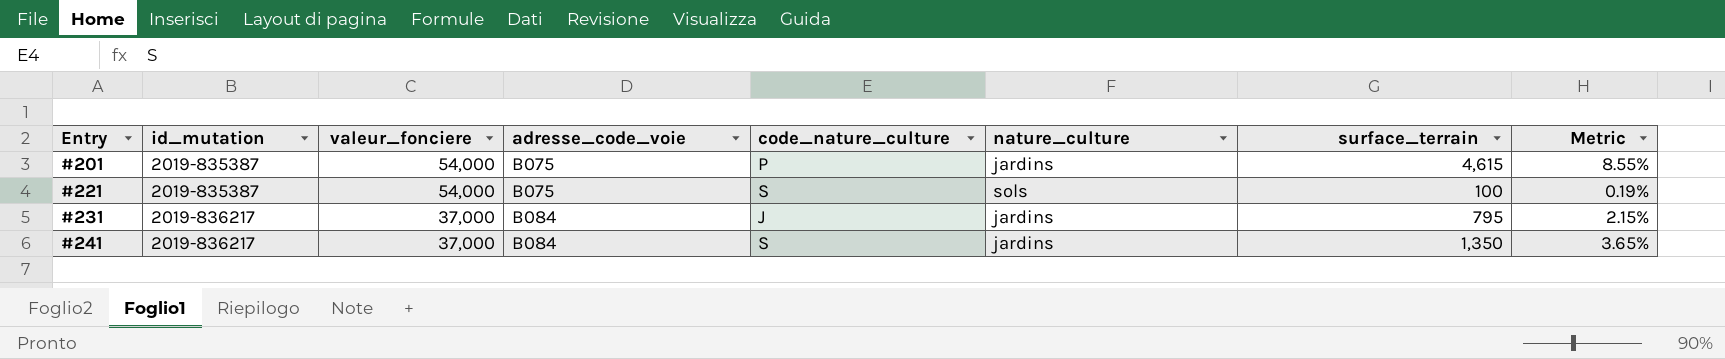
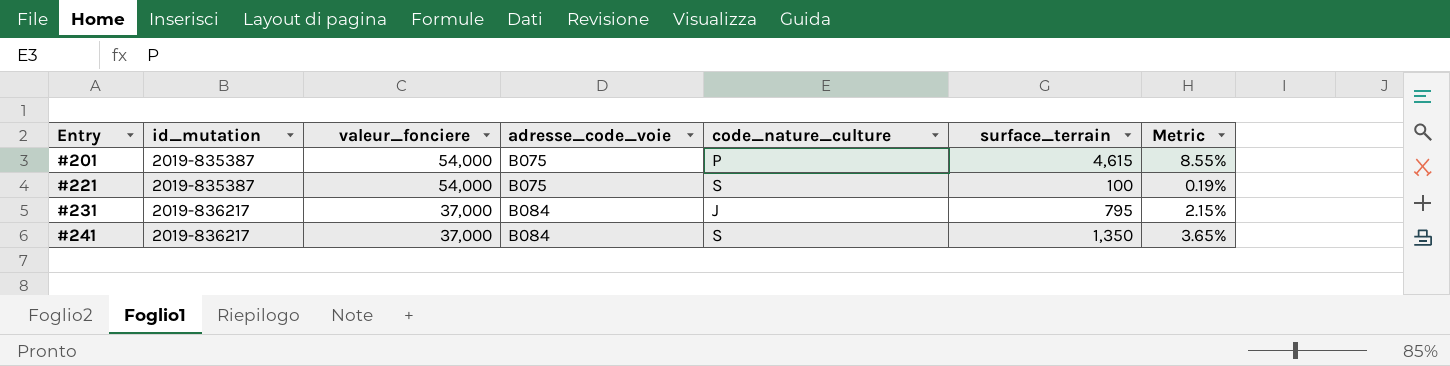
column nature_culture | position: 6 -> none

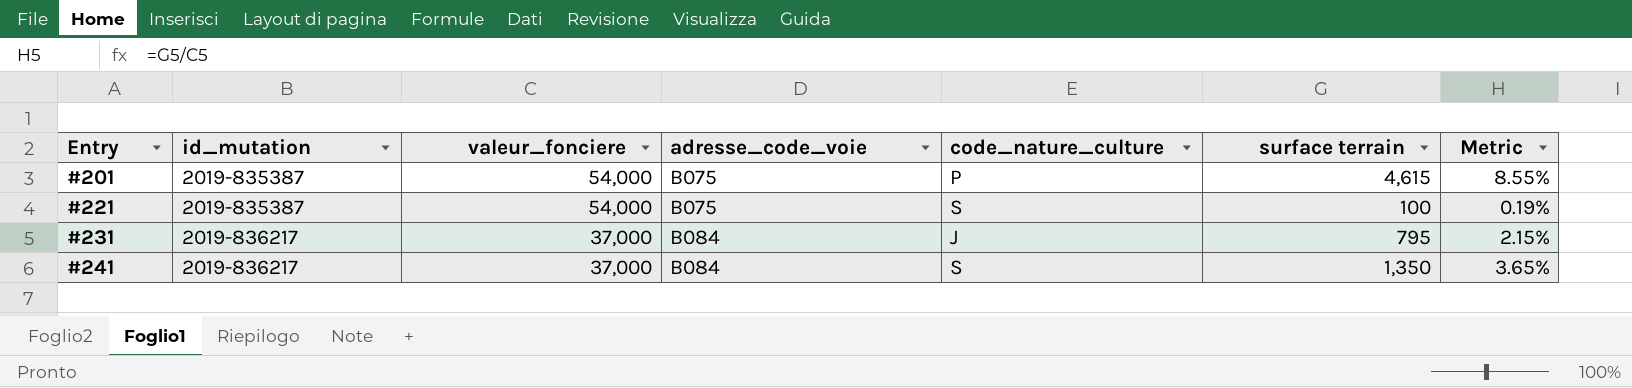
column name: surface_terrain -> surface terrain

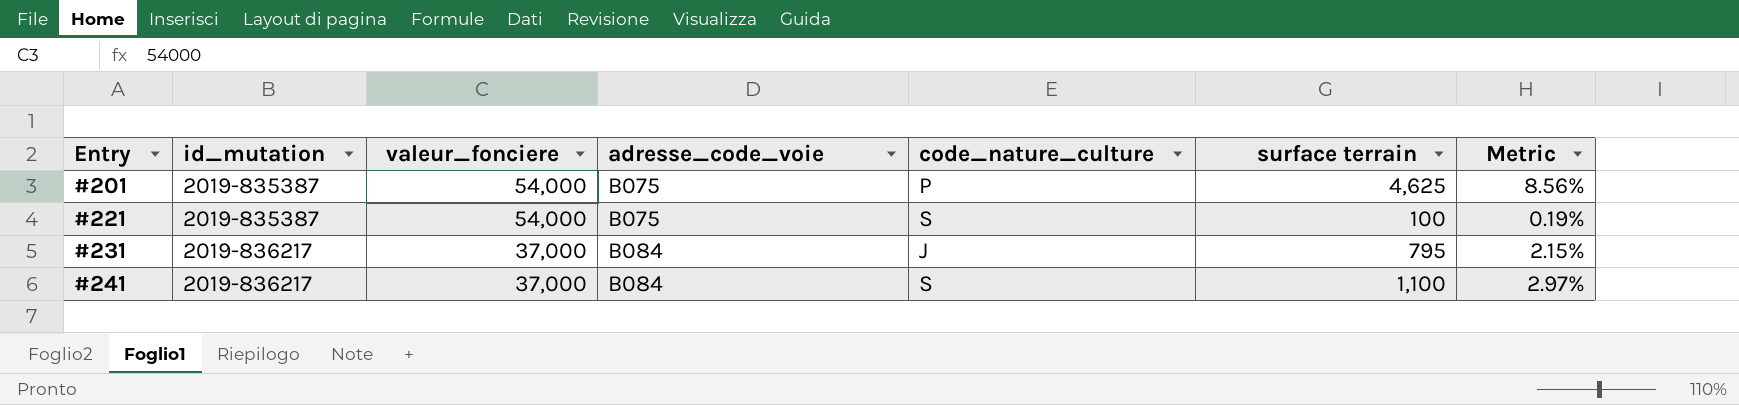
#201 | surface terrain: 4,615 -> 4,625
#201 | Metric: 8.55% -> 8.56%
#241 | surface terrain: 1,350 -> 1,100
#241 | Metric: 3.65% -> 2.97%

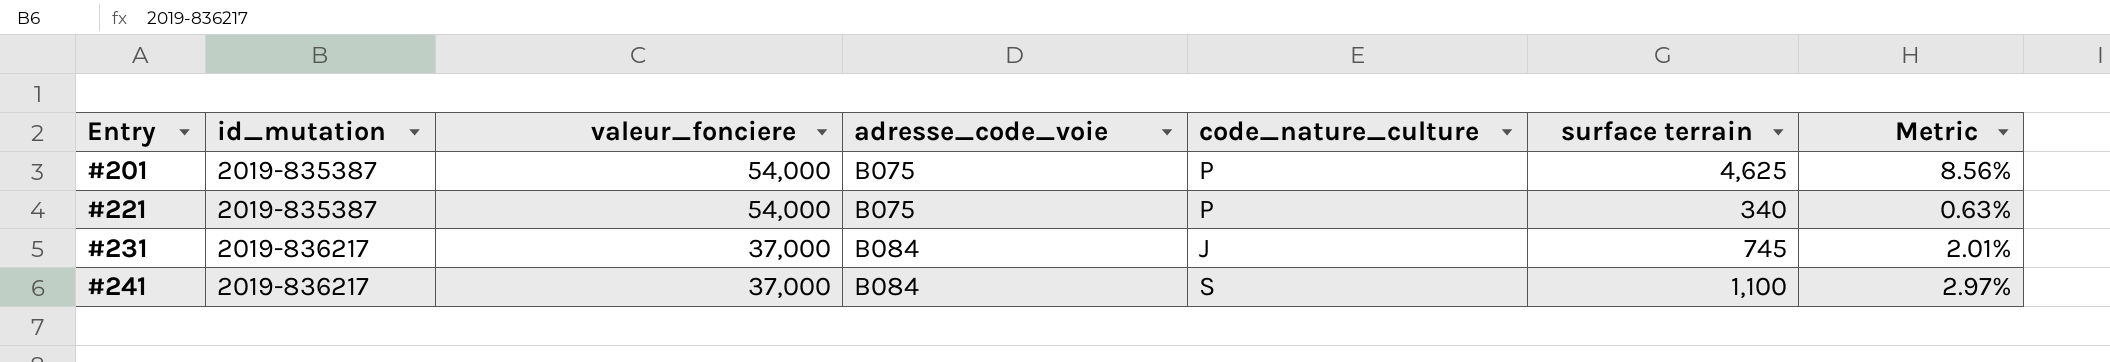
#221 | code_nature_culture: S -> P
#221 | surface terrain: 100 -> 340
#221 | Metric: 0.19% -> 0.63%
#231 | surface terrain: 795 -> 745
#231 | Metric: 2.15% -> 2.01%

